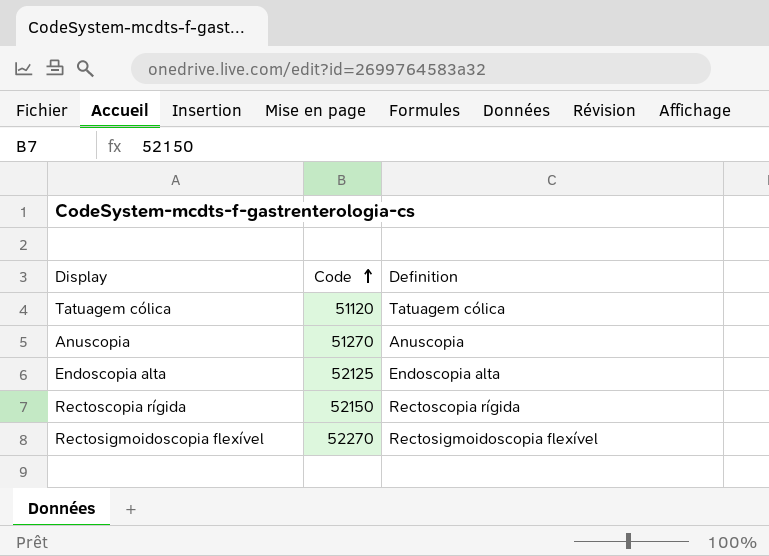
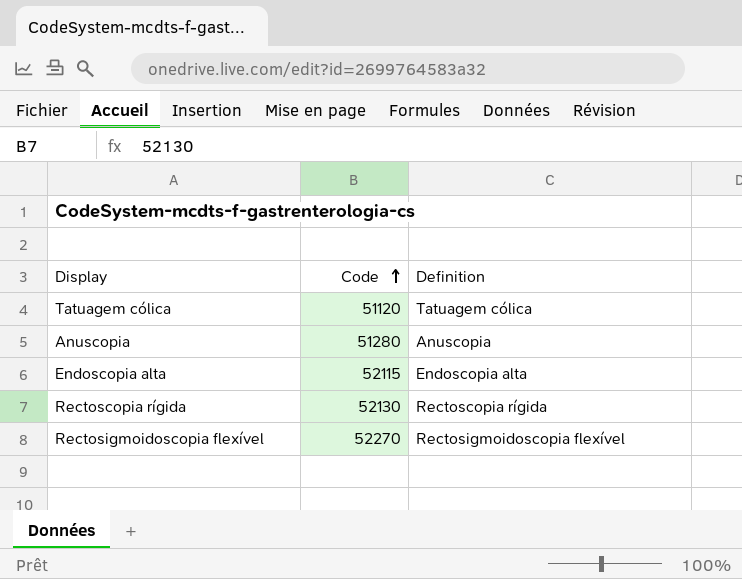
Anuscopia | Code: 51270 -> 51280
Endoscopia alta | Code: 52125 -> 52115
Rectoscopia rígida | Code: 52150 -> 52130

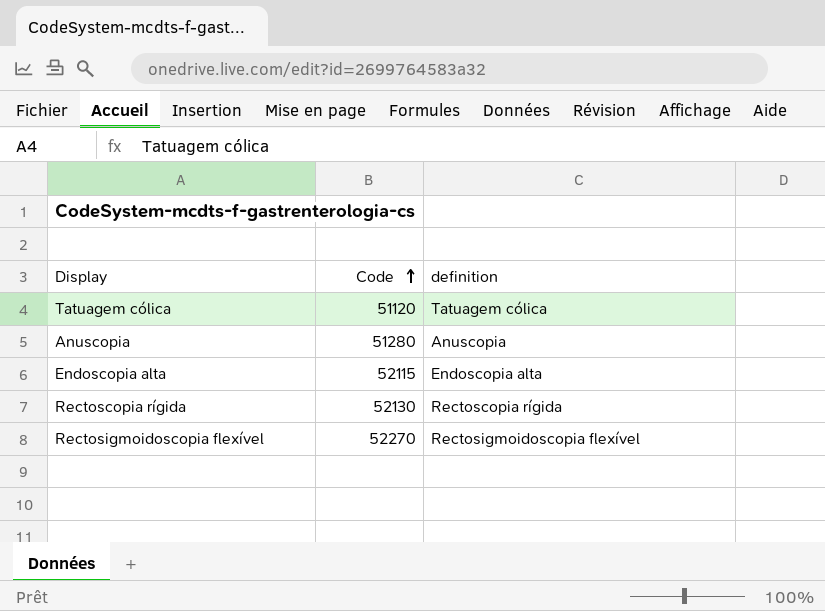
column name: Definition -> definition

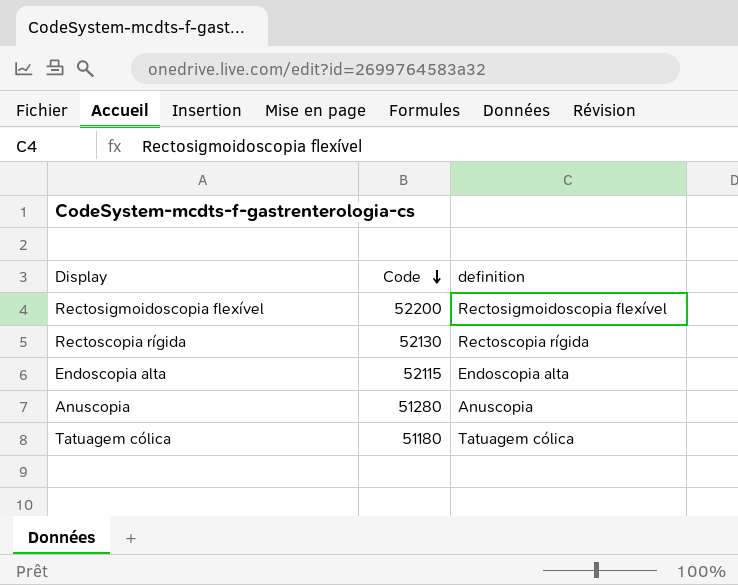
row order: Code ascending -> Code descending
Rectosigmoidoscopia flexível | Code: 52270 -> 52200
Tatuagem cólica | Code: 51120 -> 51180

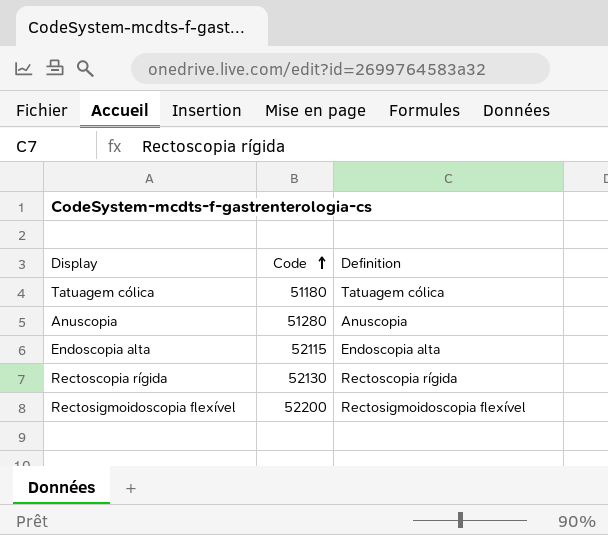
row order: Code descending -> Code ascending
column name: definition -> Definition

